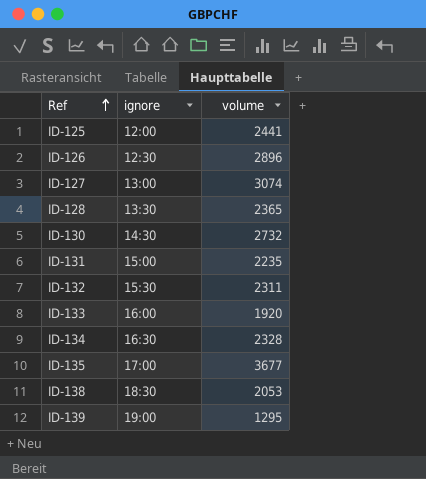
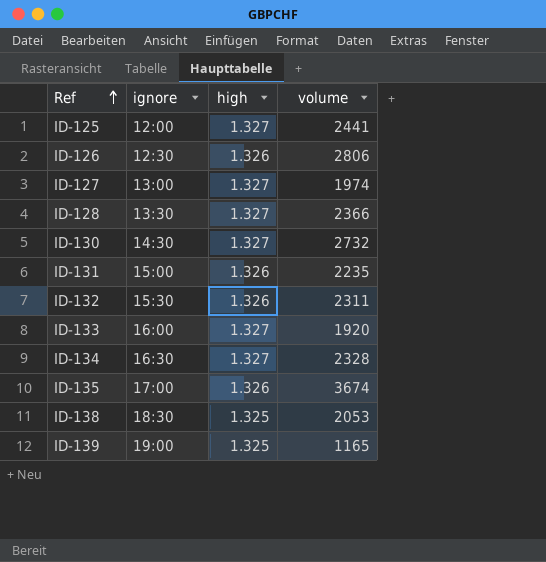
column high | position: none -> 3
ID-126 | volume: 2896 -> 2806
ID-127 | volume: 3074 -> 1974
ID-128 | volume: 2365 -> 2366
ID-135 | volume: 3677 -> 3674
ID-139 | volume: 1295 -> 1165

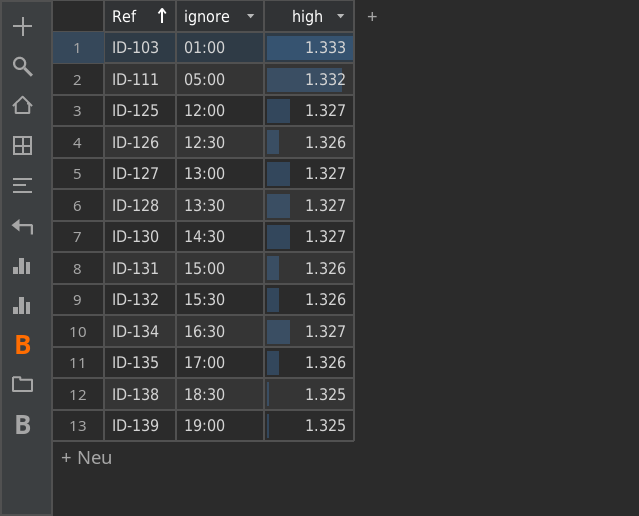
column volume | position: 4 -> none
row ID-133: 16:00 | 1.327 | 1920 -> none
row ID-103: none -> 01:00 | 1.333
row ID-111: none -> 05:00 | 1.332

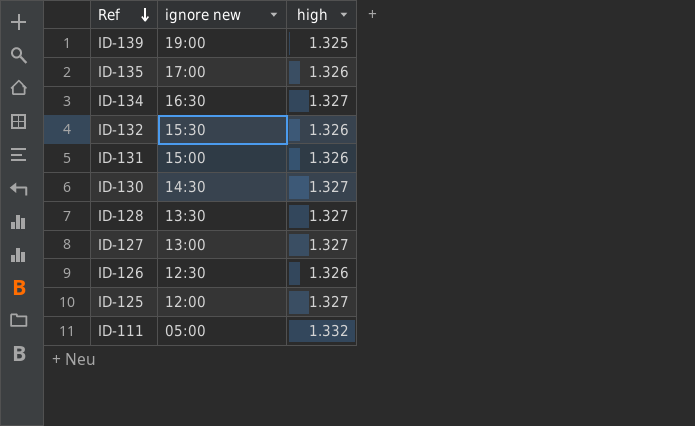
row order: Ref ascending -> Ref descending
column name: ignore -> ignore new
row ID-103: 01:00 | 1.333 -> none
row ID-138: 18:30 | 1.325 -> none

